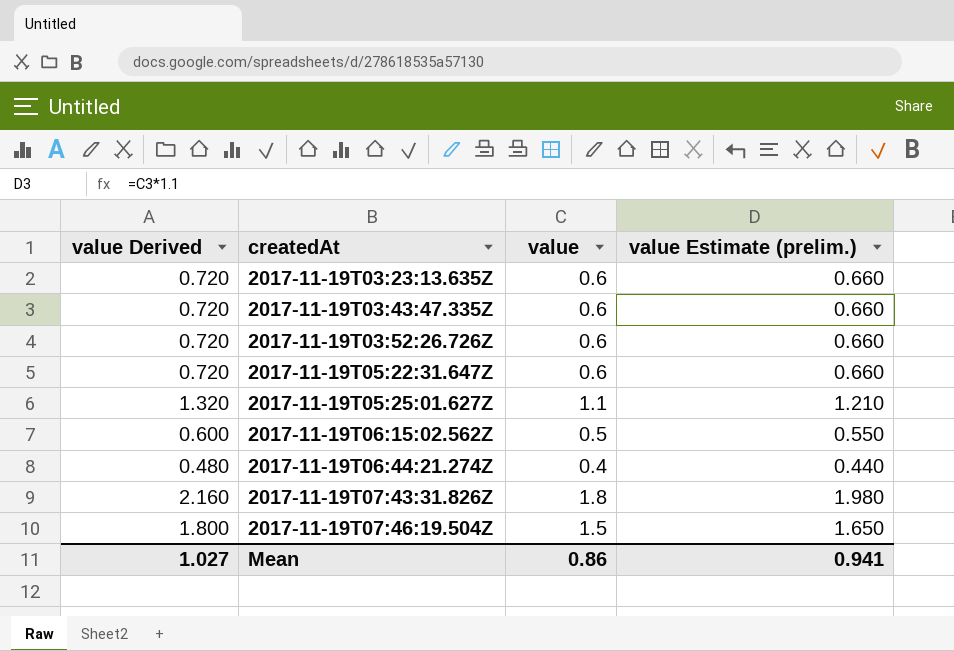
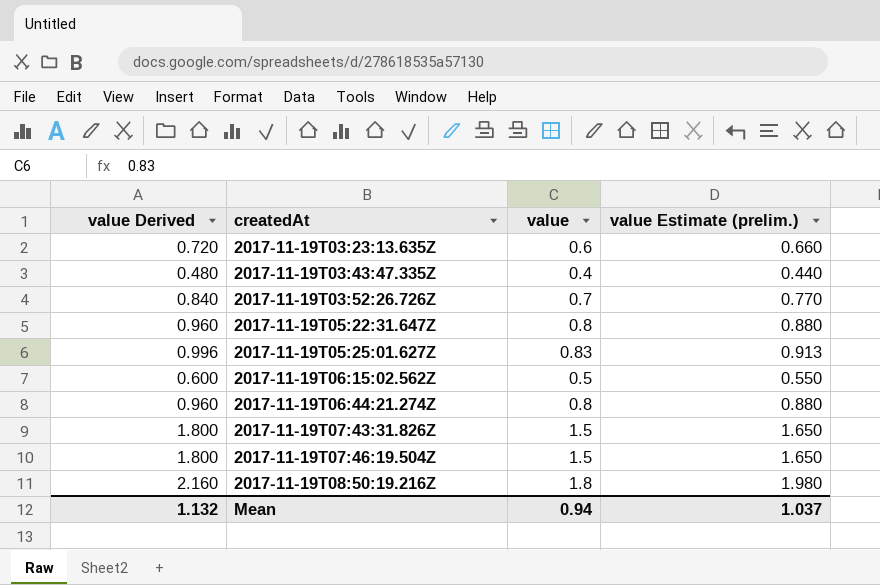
2017-11-19T03:43:47.335Z | value Derived: 0.720 -> 0.480
2017-11-19T03:43:47.335Z | value: 0.6 -> 0.4
2017-11-19T03:43:47.335Z | value Estimate (prelim.): 0.660 -> 0.440
2017-11-19T03:52:26.726Z | value Derived: 0.720 -> 0.840
2017-11-19T03:52:26.726Z | value: 0.6 -> 0.7
2017-11-19T03:52:26.726Z | value Estimate (prelim.): 0.660 -> 0.770
2017-11-19T05:22:31.647Z | value Derived: 0.720 -> 0.960
2017-11-19T05:22:31.647Z | value: 0.6 -> 0.8
2017-11-19T05:22:31.647Z | value Estimate (prelim.): 0.660 -> 0.880
2017-11-19T05:25:01.627Z | value Derived: 1.320 -> 0.996
2017-11-19T05:25:01.627Z | value: 1.1 -> 0.83
2017-11-19T05:25:01.627Z | value Estimate (prelim.): 1.210 -> 0.913
2017-11-19T06:44:21.274Z | value Derived: 0.480 -> 0.960
2017-11-19T06:44:21.274Z | value: 0.4 -> 0.8
2017-11-19T06:44:21.274Z | value Estimate (prelim.): 0.440 -> 0.880
2017-11-19T07:43:31.826Z | value Derived: 2.160 -> 1.800
2017-11-19T07:43:31.826Z | value: 1.8 -> 1.5
2017-11-19T07:43:31.826Z | value Estimate (prelim.): 1.980 -> 1.650
row 2017-11-19T08:50:19.216Z: none -> 2.160 | 1.8 | 1.980
Mean | value Derived: 1.027 -> 1.132
Mean | value: 0.86 -> 0.94
Mean | value Estimate (prelim.): 0.941 -> 1.037

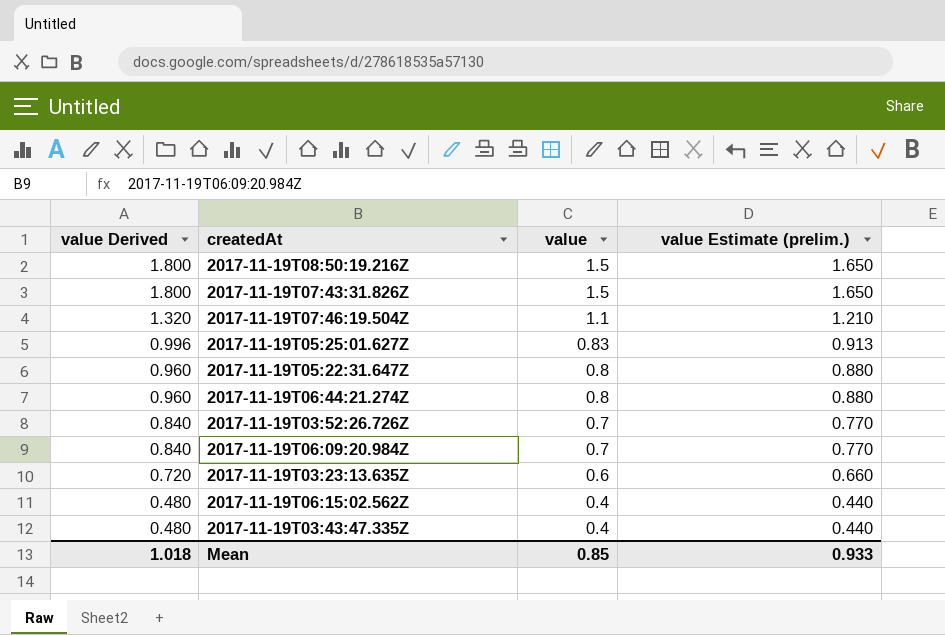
row order: createdAt ascending -> value Derived descending
2017-11-19T08:50:19.216Z | value Derived: 2.160 -> 1.800
2017-11-19T08:50:19.216Z | value: 1.8 -> 1.5
2017-11-19T08:50:19.216Z | value Estimate (prelim.): 1.980 -> 1.650
2017-11-19T07:46:19.504Z | value Derived: 1.800 -> 1.320
2017-11-19T07:46:19.504Z | value: 1.5 -> 1.1
2017-11-19T07:46:19.504Z | value Estimate (prelim.): 1.650 -> 1.210
row 2017-11-19T06:09:20.984Z: none -> 0.840 | 0.7 | 0.770
2017-11-19T06:15:02.562Z | value Derived: 0.600 -> 0.480
2017-11-19T06:15:02.562Z | value: 0.5 -> 0.4
2017-11-19T06:15:02.562Z | value Estimate (prelim.): 0.550 -> 0.440
Mean | value Derived: 1.132 -> 1.018
Mean | value: 0.94 -> 0.85
Mean | value Estimate (prelim.): 1.037 -> 0.933

